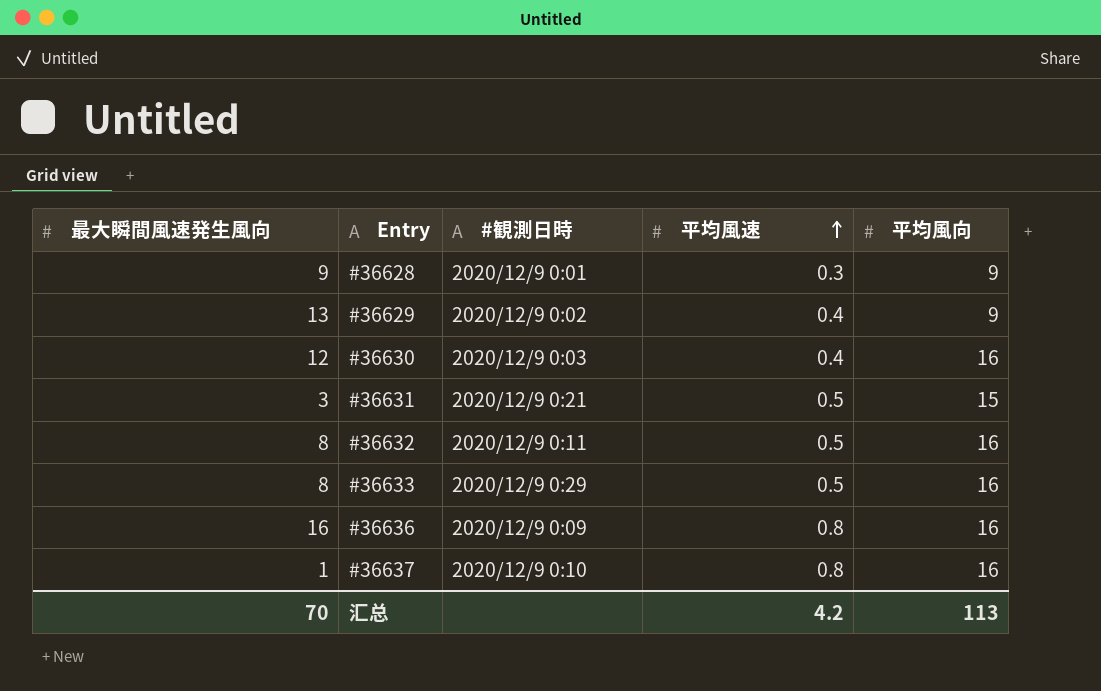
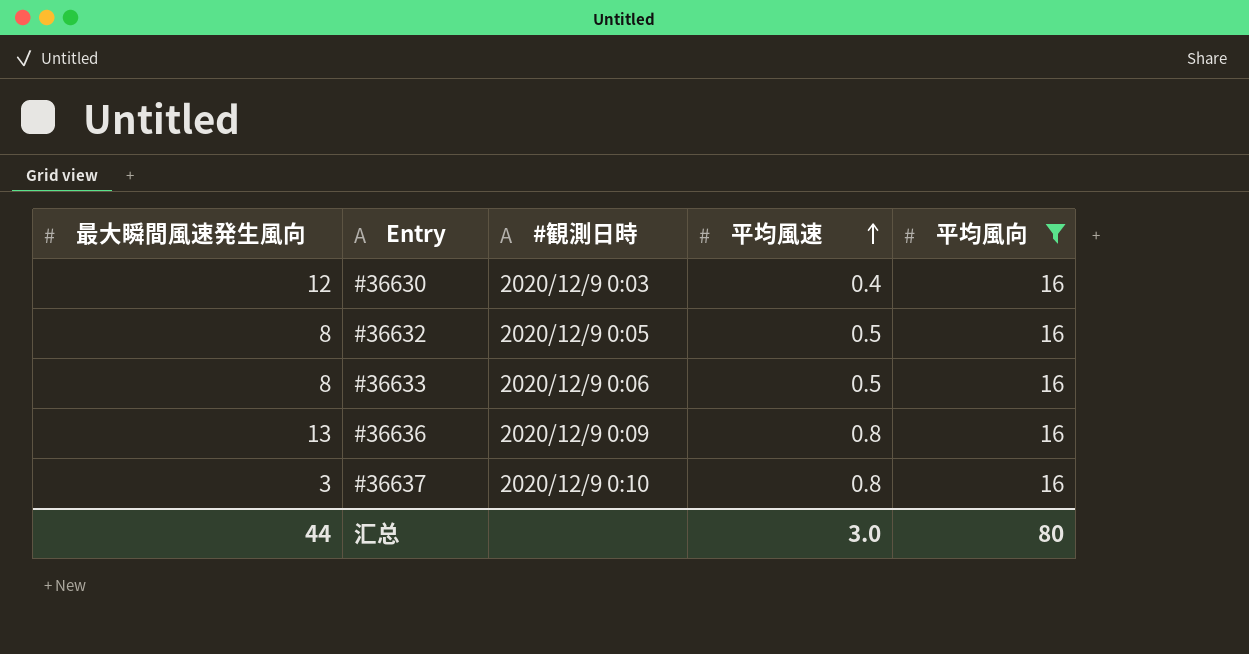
filter: none -> 平均風向 = 16
#36632 | #観測日時: 2020/12/9 0:11 -> 2020/12/9 0:05
#36633 | #観測日時: 2020/12/9 0:29 -> 2020/12/9 0:06
#36636 | 最大瞬間風速発生風向: 16 -> 13
#36637 | 最大瞬間風速発生風向: 1 -> 3
汇总 | 最大瞬間風速発生風向: 70 -> 44
汇总 | 平均風速: 4.2 -> 3.0
汇总 | 平均風向: 113 -> 80

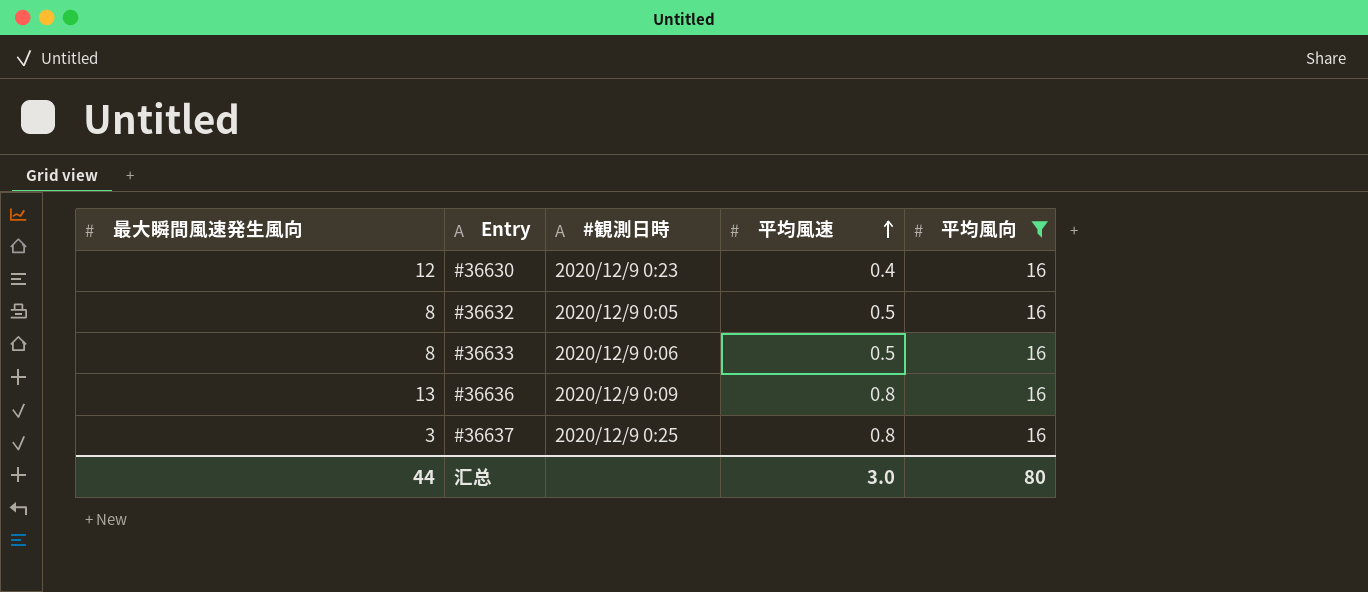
#36630 | #観測日時: 2020/12/9 0:03 -> 2020/12/9 0:23
#36637 | #観測日時: 2020/12/9 0:10 -> 2020/12/9 0:25

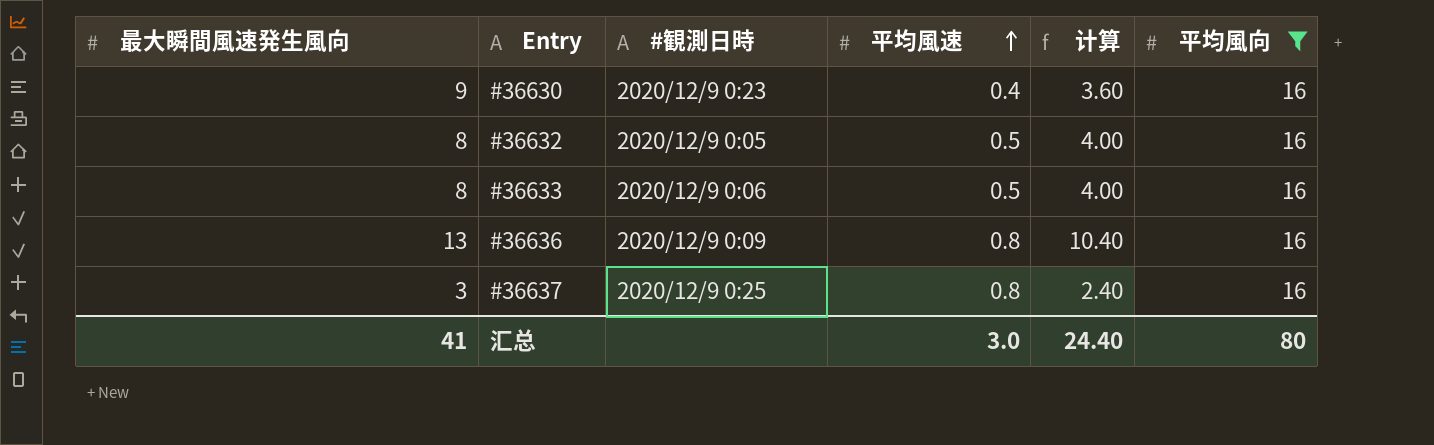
column 计算 | formula: none -> [最大瞬間風速発生風向] * [平均風速]
#36630 | 最大瞬間風速発生風向: 12 -> 9
汇总 | 最大瞬間風速発生風向: 44 -> 41

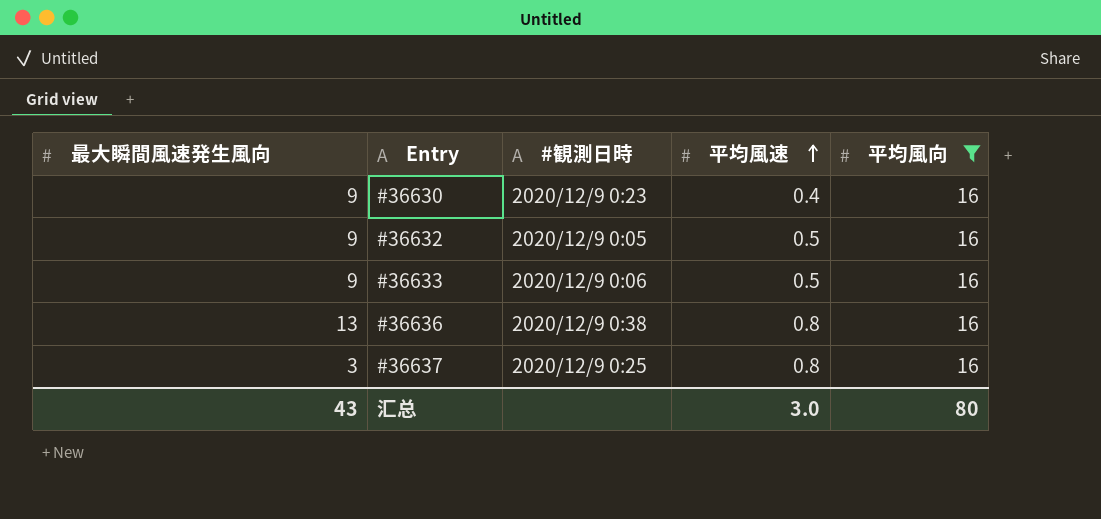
column 计算 | formula: [最大瞬間風速発生風向] * [平均風速] -> none
#36632 | 最大瞬間風速発生風向: 8 -> 9
#36633 | 最大瞬間風速発生風向: 8 -> 9
#36636 | #観測日時: 2020/12/9 0:09 -> 2020/12/9 0:38
汇总 | 最大瞬間風速発生風向: 41 -> 43

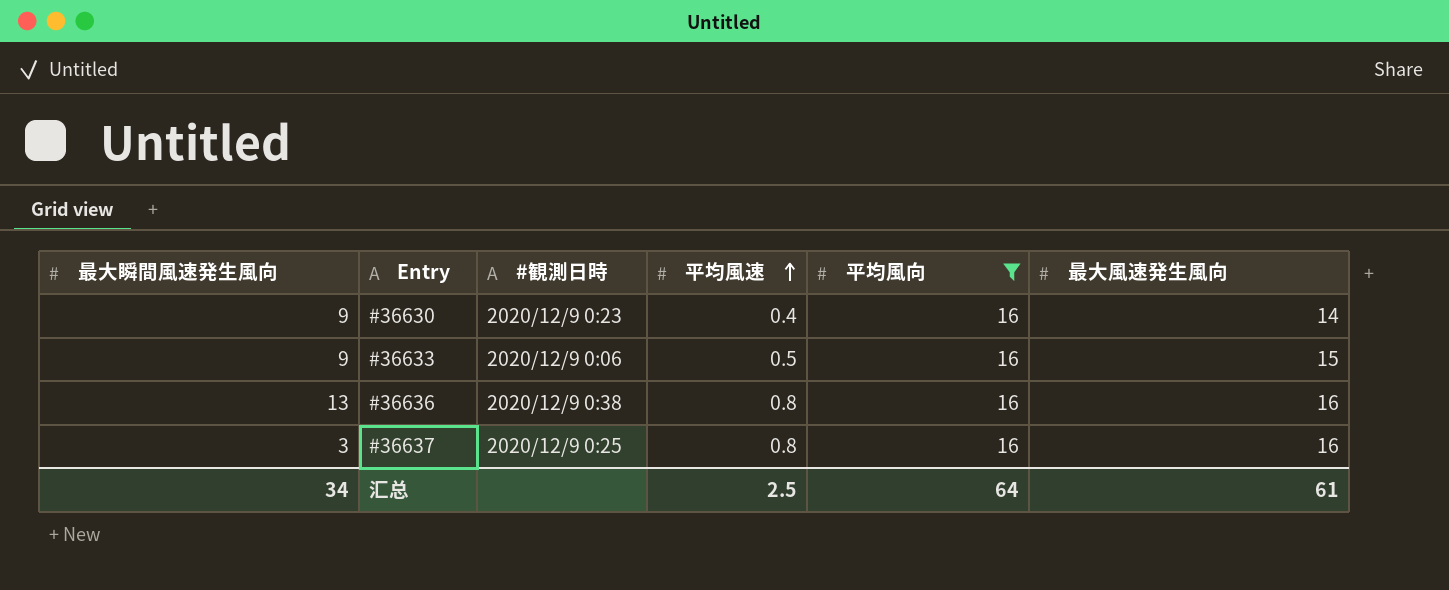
column 最大風速発生風向 | position: none -> 6
row #36632: 9 | 2020/12/9 0:05 | 0.5 | 16 -> none
汇总 | 最大瞬間風速発生風向: 43 -> 34
汇总 | 平均風速: 3.0 -> 2.5
汇总 | 平均風向: 80 -> 64

